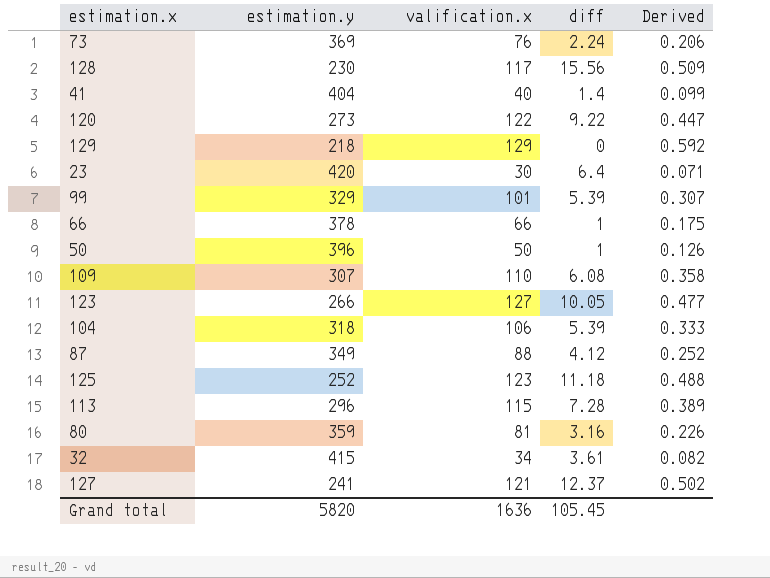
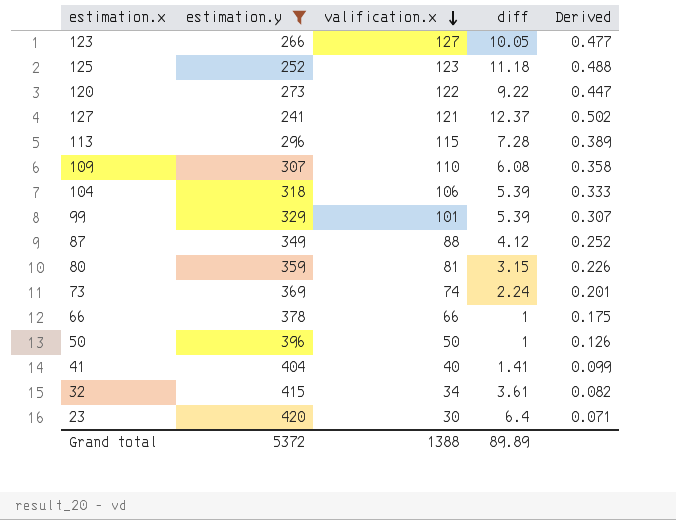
filter: none -> estimation.y >= 241
row order: none -> valification.x descending
80 | diff: 3.16 -> 3.15
73 | valification.x: 76 -> 74
73 | Derived: 0.206 -> 0.201
41 | diff: 1.4 -> 1.41
Grand total | estimation.y: 5820 -> 5372
Grand total | valification.x: 1636 -> 1388
Grand total | diff: 105.45 -> 89.89

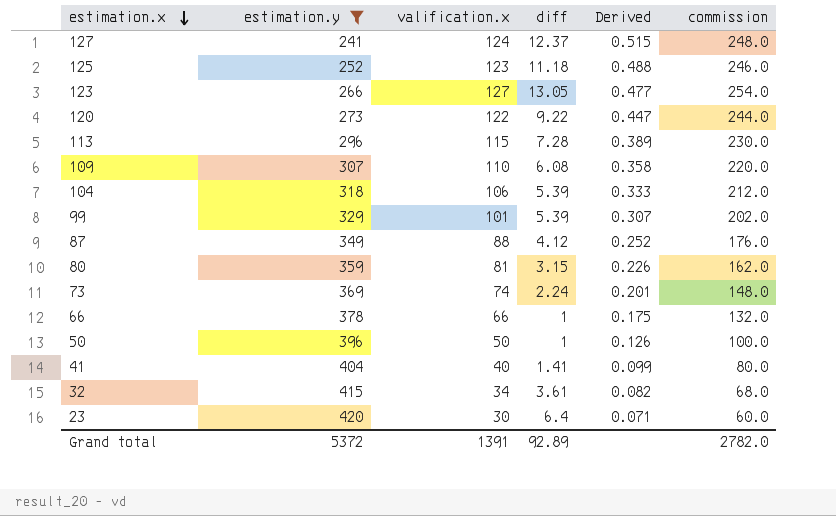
row order: valification.x descending -> estimation.x descending
column commission | formula: none -> [valification.x] * 2
127 | valification.x: 121 -> 124
127 | Derived: 0.502 -> 0.515
123 | diff: 10.05 -> 13.05
Grand total | valification.x: 1388 -> 1391
Grand total | diff: 89.89 -> 92.89

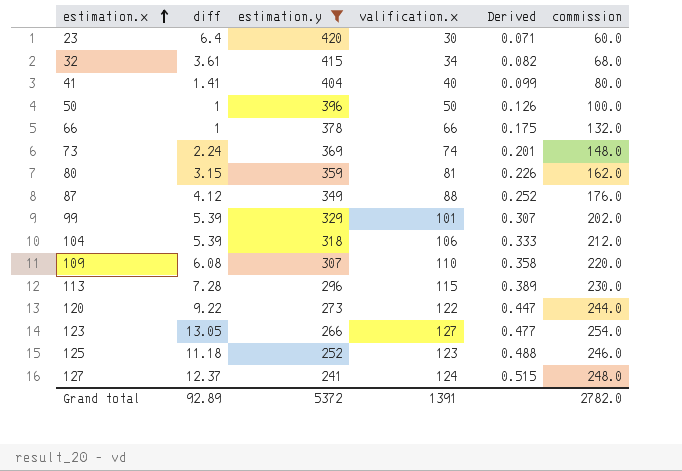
row order: estimation.x descending -> estimation.x ascending
column diff | position: 4 -> 2

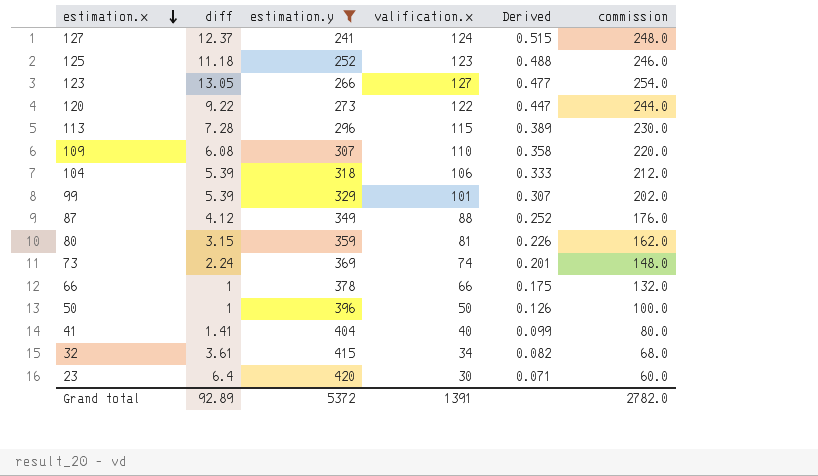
row order: estimation.x ascending -> estimation.x descending

